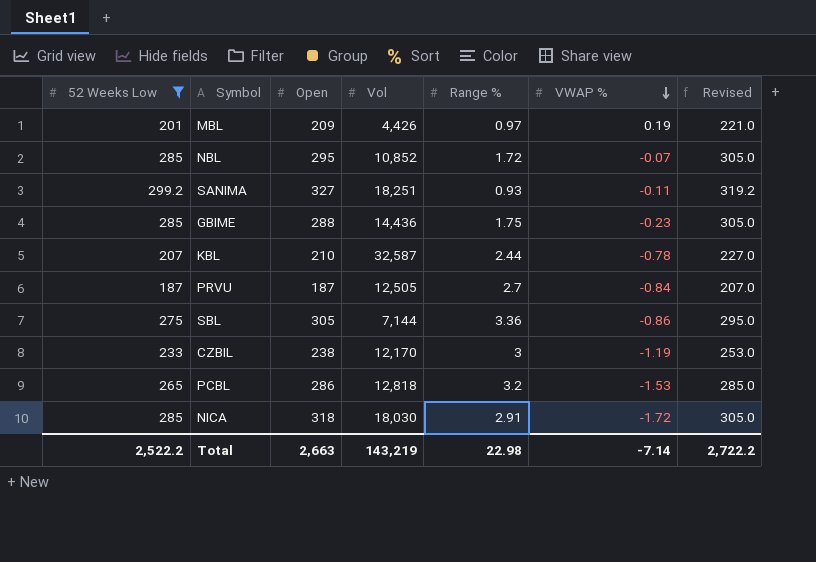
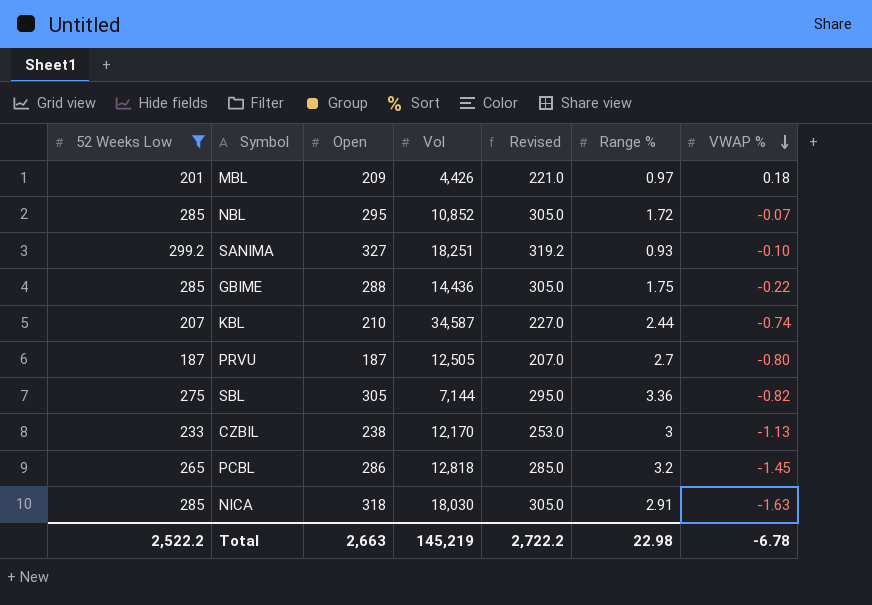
column Revised | position: 7 -> 5
MBL | VWAP %: 0.19 -> 0.18
SANIMA | VWAP %: -0.11 -> -0.10
GBIME | VWAP %: -0.23 -> -0.22
KBL | Vol: 32,587 -> 34,587
KBL | VWAP %: -0.78 -> -0.74
PRVU | VWAP %: -0.84 -> -0.80
SBL | VWAP %: -0.86 -> -0.82
CZBIL | VWAP %: -1.19 -> -1.13
PCBL | VWAP %: -1.53 -> -1.45
NICA | VWAP %: -1.72 -> -1.63
Total | Vol: 143,219 -> 145,219
Total | VWAP %: -7.14 -> -6.78

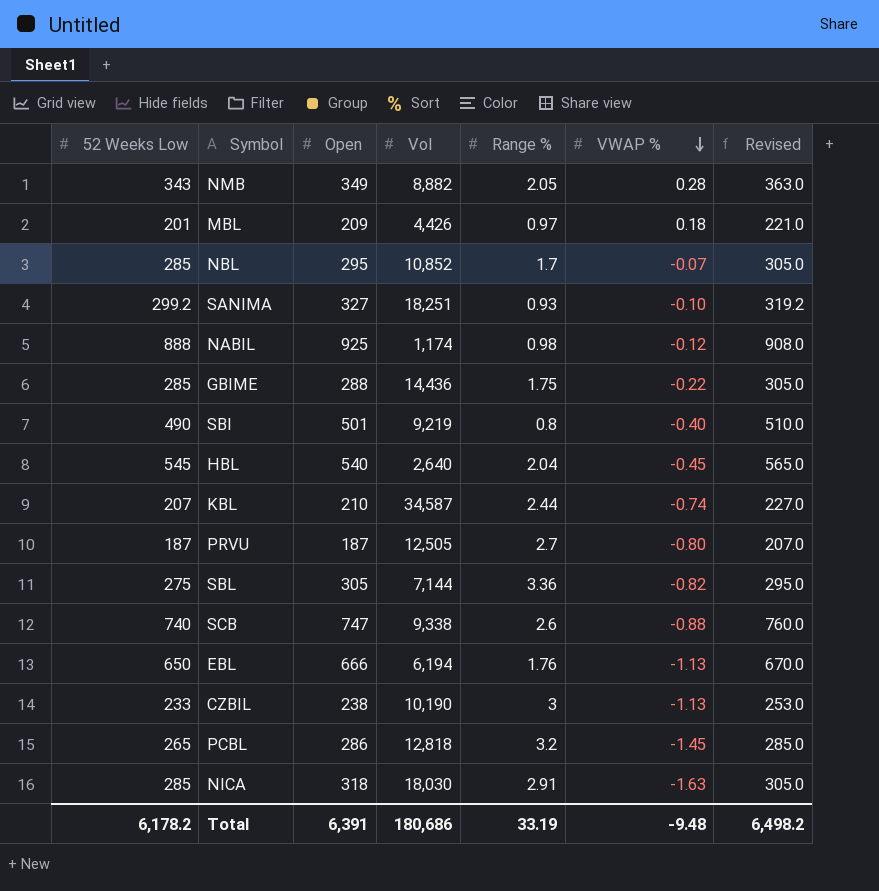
filter: 52 Weeks Low <= 299.2 -> none
column Revised | position: 5 -> 7
NBL | Range %: 1.72 -> 1.7
CZBIL | Vol: 12,170 -> 10,190
Total | 52 Weeks Low: 2,522.2 -> 6,178.2
Total | Open: 2,663 -> 6,391
Total | Vol: 145,219 -> 180,686
Total | Range %: 22.98 -> 33.19
Total | VWAP %: -6.78 -> -9.48
Total | Revised: 2,722.2 -> 6,498.2

